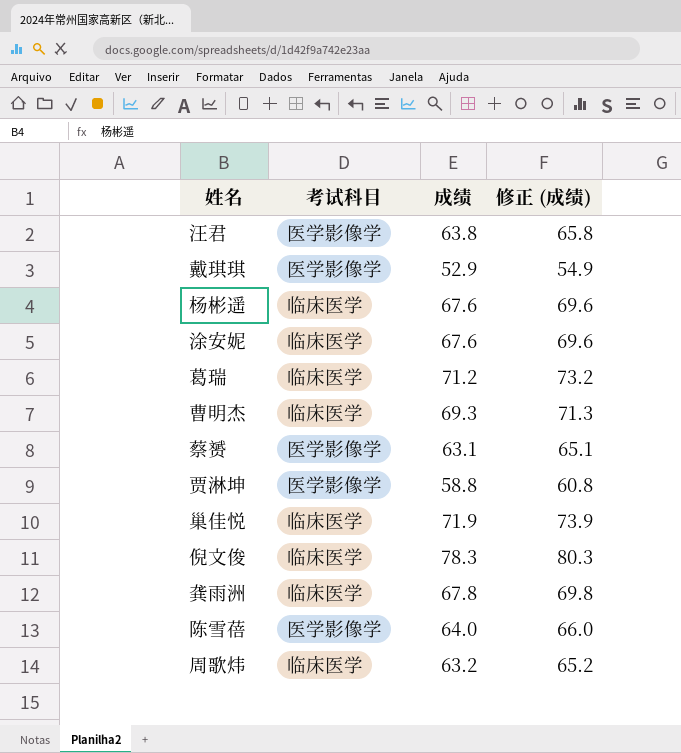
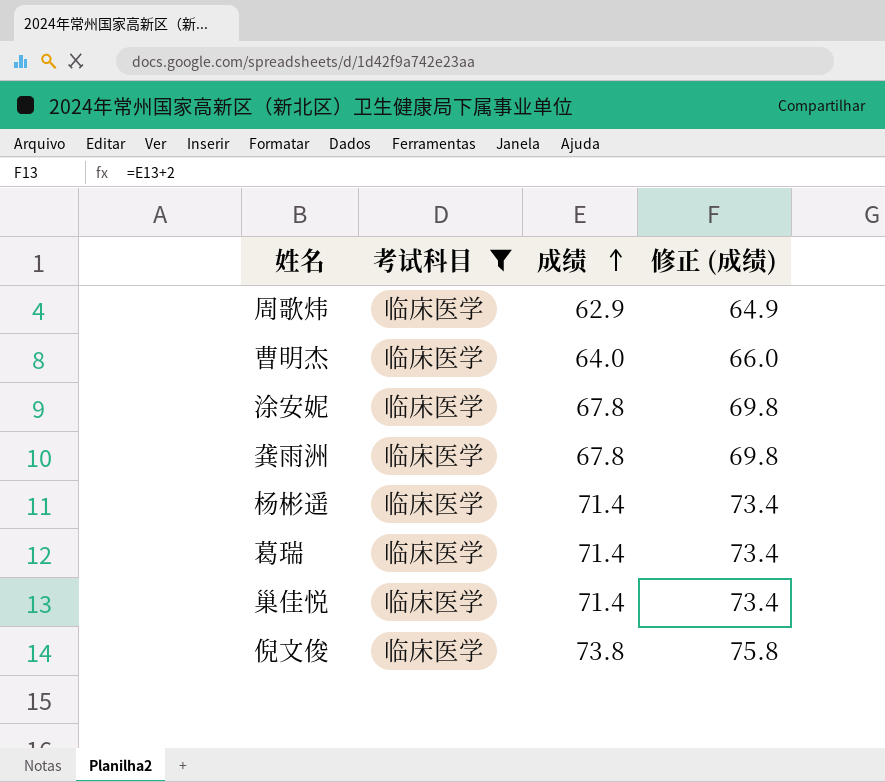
filter: none -> 考试科目 = 临床医学
row order: none -> 成绩 ascending
周歌炜 | 成绩: 63.2 -> 62.9
周歌炜 | 修正 (成绩): 65.2 -> 64.9
曹明杰 | 成绩: 69.3 -> 64.0
曹明杰 | 修正 (成绩): 71.3 -> 66.0
涂安妮 | 成绩: 67.6 -> 67.8
涂安妮 | 修正 (成绩): 69.6 -> 69.8
杨彬遥 | 成绩: 67.6 -> 71.4
杨彬遥 | 修正 (成绩): 69.6 -> 73.4
葛瑞 | 成绩: 71.2 -> 71.4
葛瑞 | 修正 (成绩): 73.2 -> 73.4
巢佳悦 | 成绩: 71.9 -> 71.4
巢佳悦 | 修正 (成绩): 73.9 -> 73.4
倪文俊 | 成绩: 78.3 -> 73.8
倪文俊 | 修正 (成绩): 80.3 -> 75.8

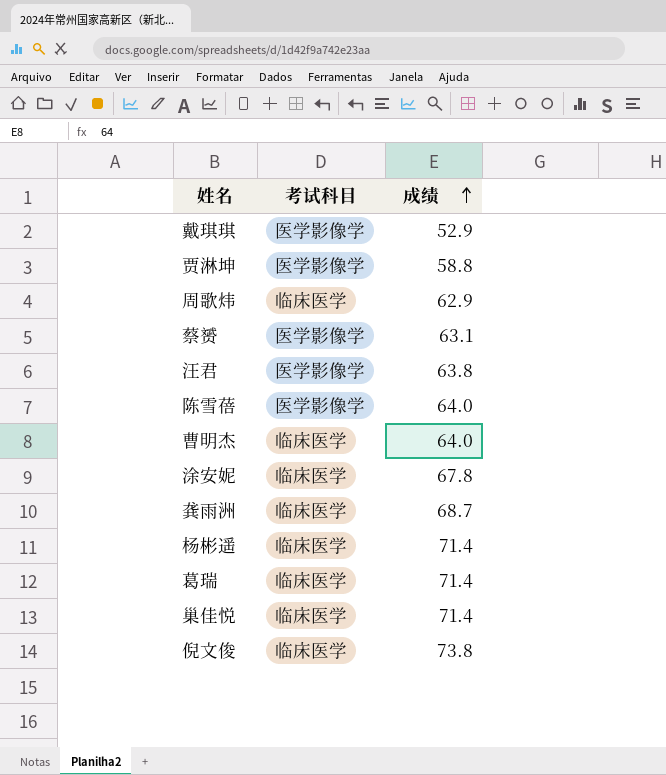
filter: 考试科目 = 临床医学 -> none
column 修正 (成绩) | formula: [成绩] + 2 -> none
龚雨洲 | 成绩: 67.8 -> 68.7

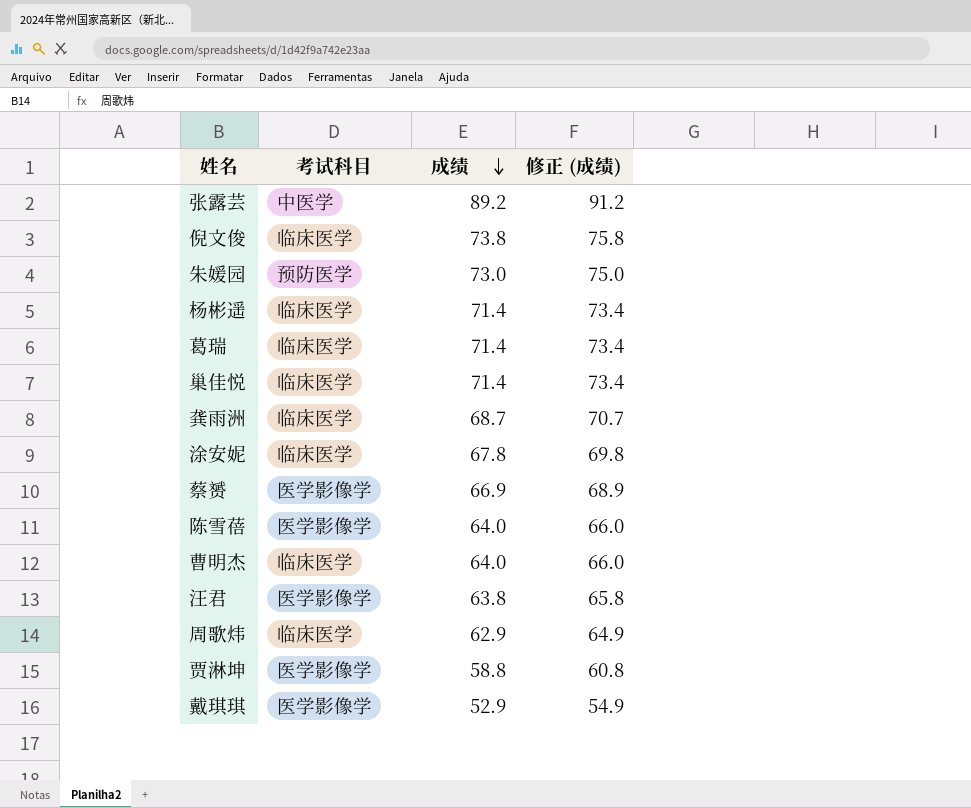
row order: 成绩 ascending -> 成绩 descending
column 修正 (成绩) | formula: none -> [成绩] + 2
row 张露芸: none -> 中医学 | 89.2 | 91.2
row 朱媛园: none -> 预防医学 | 73.0 | 75.0
蔡赟 | 成绩: 63.1 -> 66.9

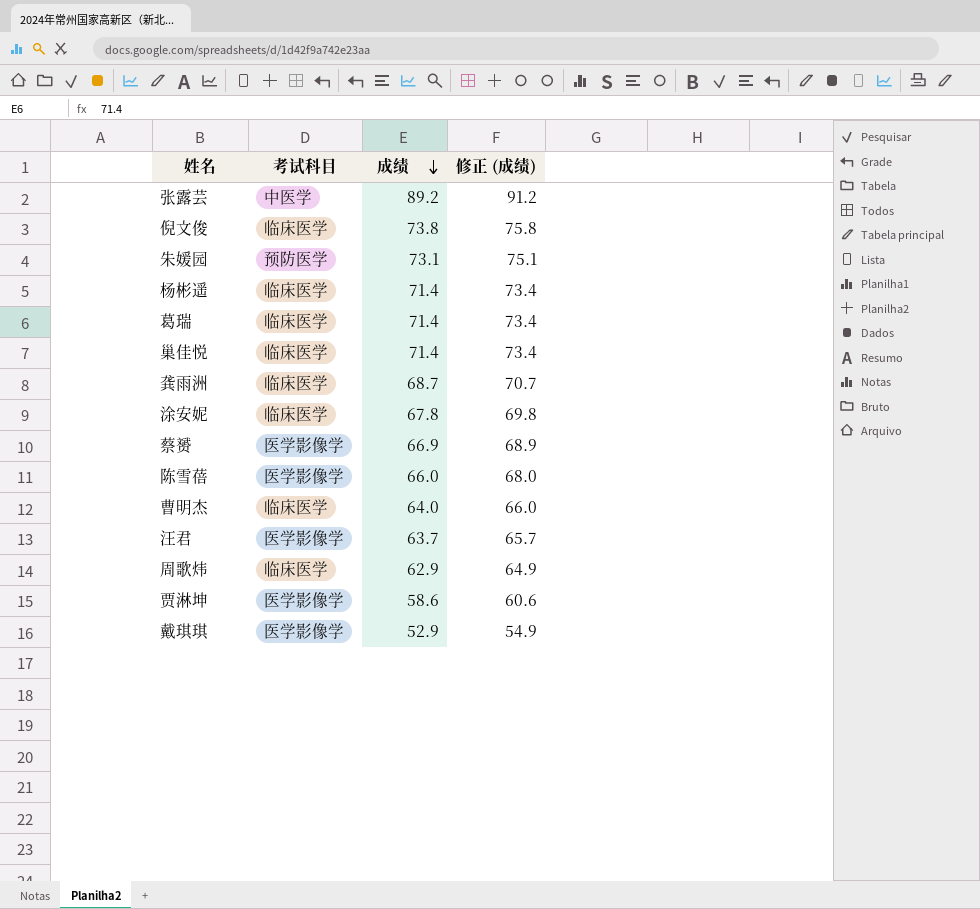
朱媛园 | 成绩: 73.0 -> 73.1
朱媛园 | 修正 (成绩): 75.0 -> 75.1
陈雪蓓 | 成绩: 64.0 -> 66.0
陈雪蓓 | 修正 (成绩): 66.0 -> 68.0
汪君 | 成绩: 63.8 -> 63.7
汪君 | 修正 (成绩): 65.8 -> 65.7
贾淋坤 | 成绩: 58.8 -> 58.6
贾淋坤 | 修正 (成绩): 60.8 -> 60.6

